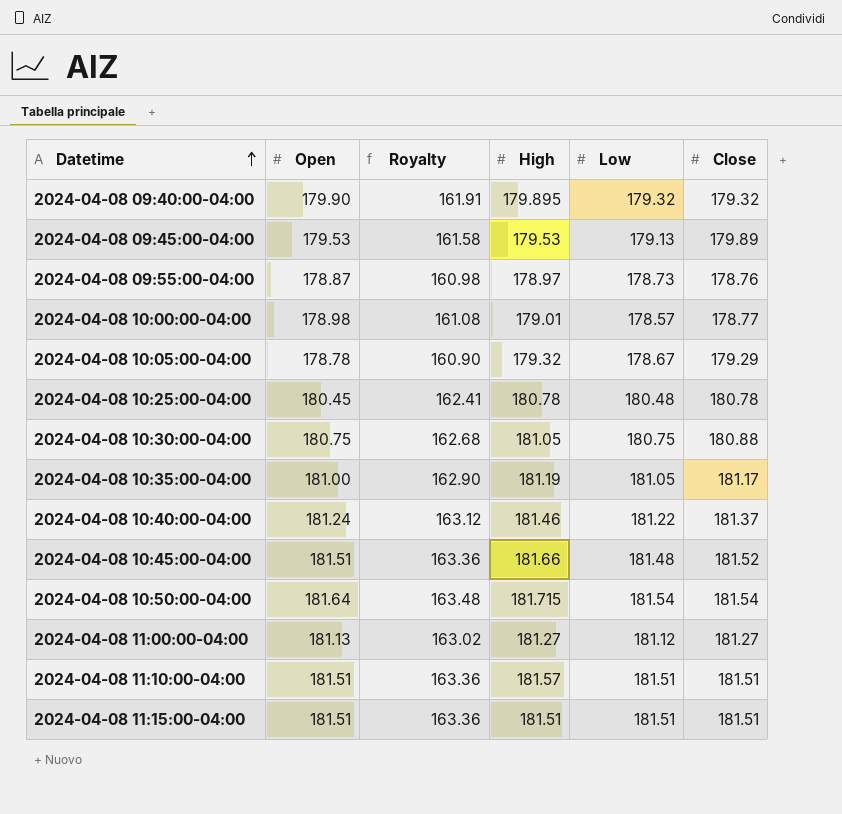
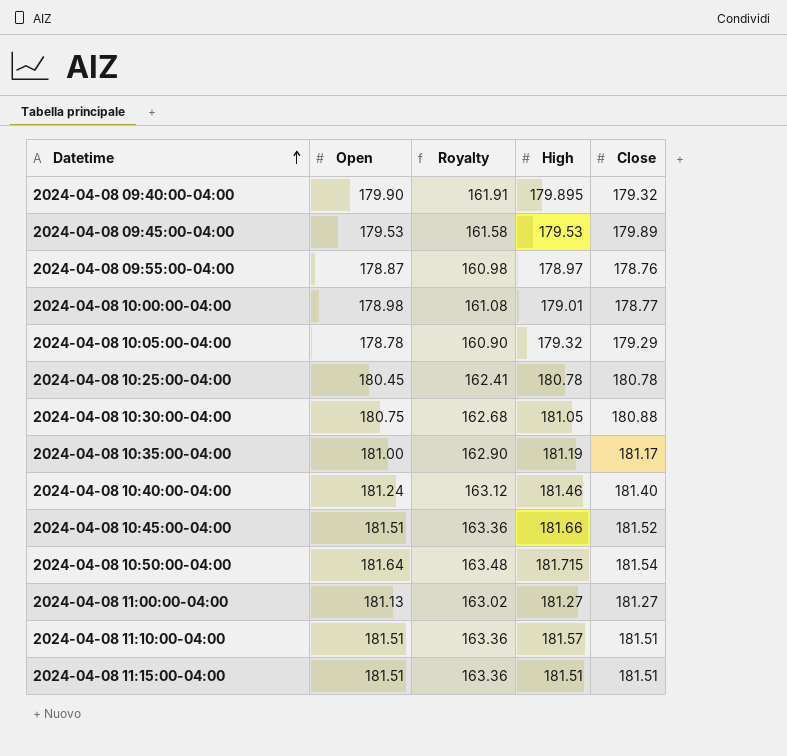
column Low | position: 5 -> none
2024-04-08 10:40:00-04:00 | Close: 181.37 -> 181.40

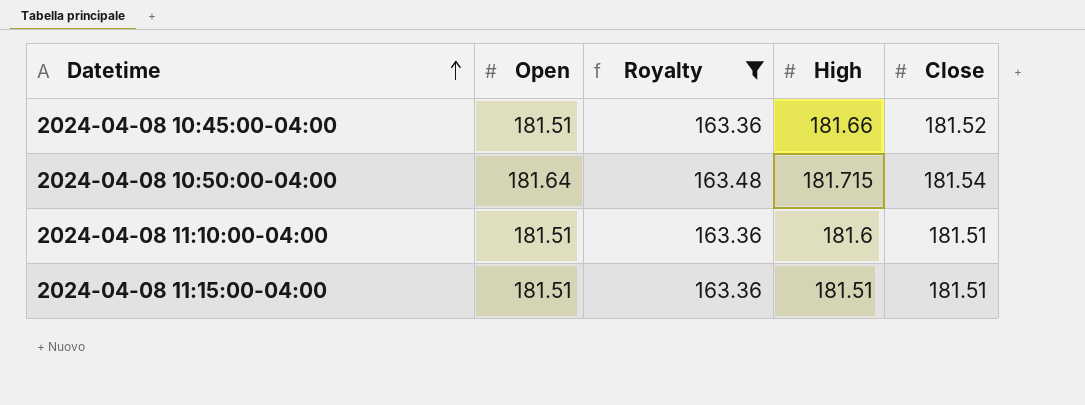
filter: none -> Royalty >= 163.36
2024-04-08 11:10:00-04:00 | High: 181.57 -> 181.6

